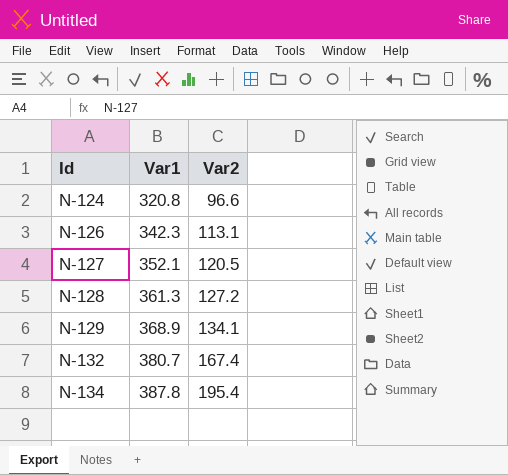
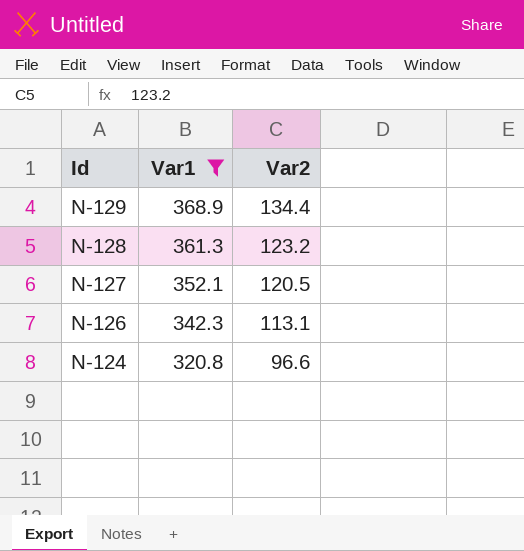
filter: none -> Var1 <= 368.9
row order: Id ascending -> Id descending
N-129 | Var2: 134.1 -> 134.4
N-128 | Var2: 127.2 -> 123.2

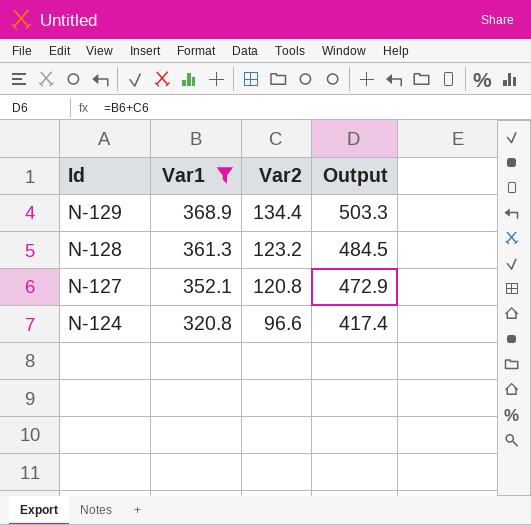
column Output | formula: none -> [Var1] + [Var2]
row N-126: 342.3 | 113.1 -> none
N-127 | Var2: 120.5 -> 120.8

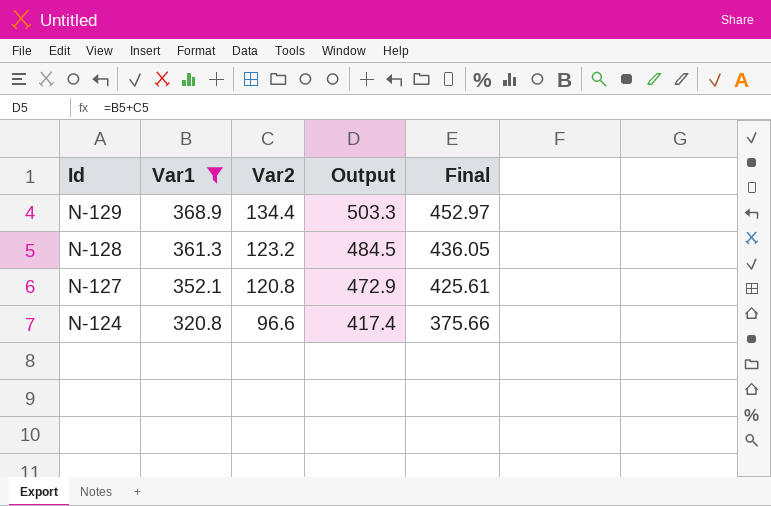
column Final | formula: none -> [Output] * 0.9

